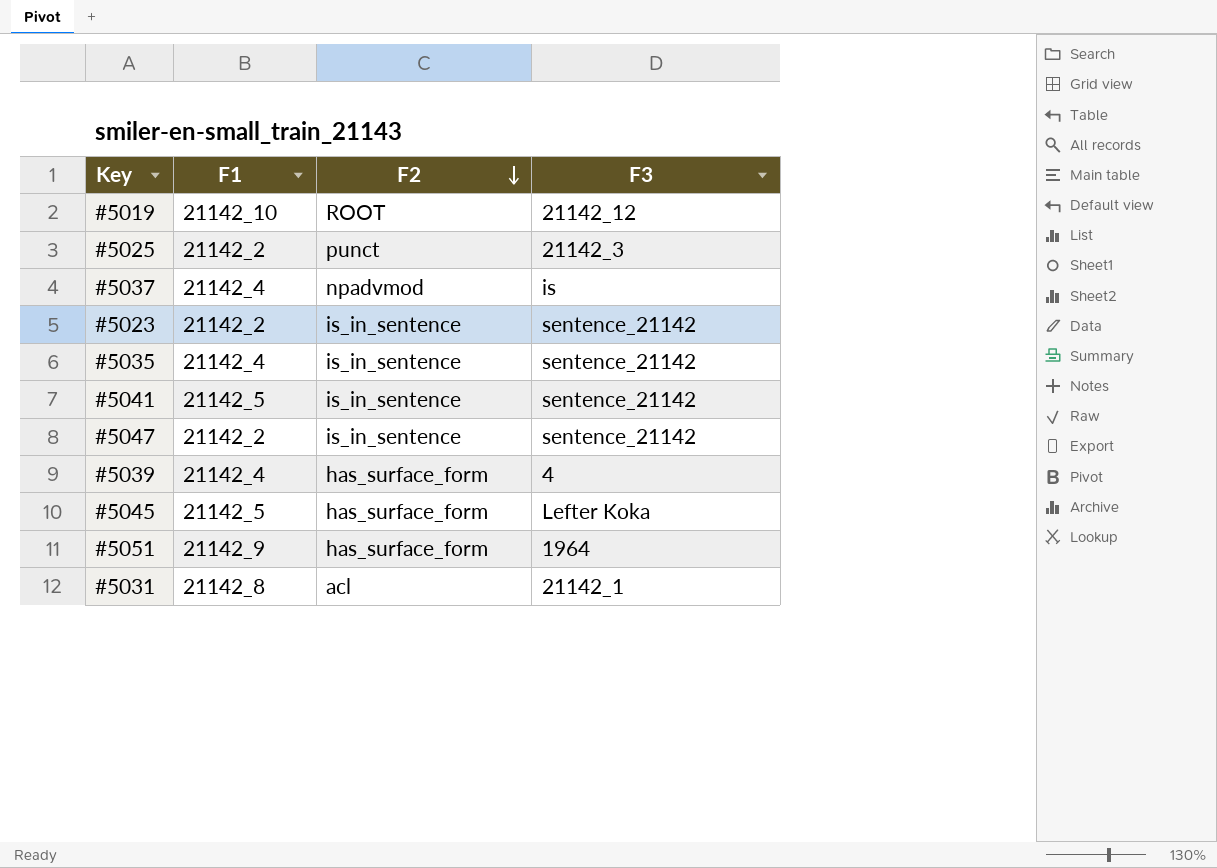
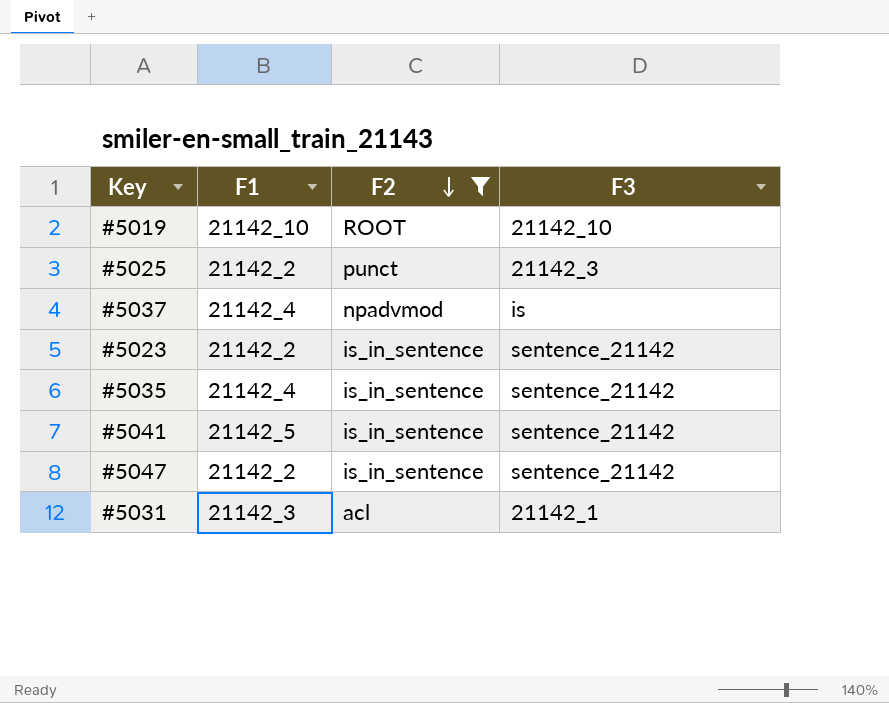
filter: none -> F2 != has_surface_form
#5019 | F3: 21142_12 -> 21142_10
#5031 | F1: 21142_8 -> 21142_3

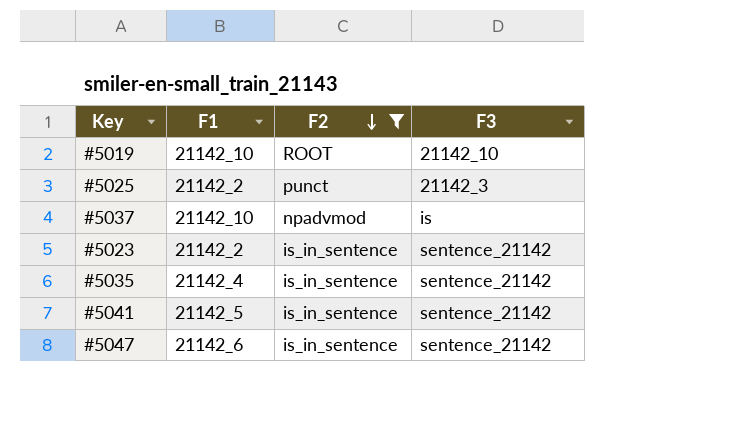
row #5031: 21142_3 | acl | 21142_1 -> none
#5037 | F1: 21142_4 -> 21142_10
#5047 | F1: 21142_2 -> 21142_6

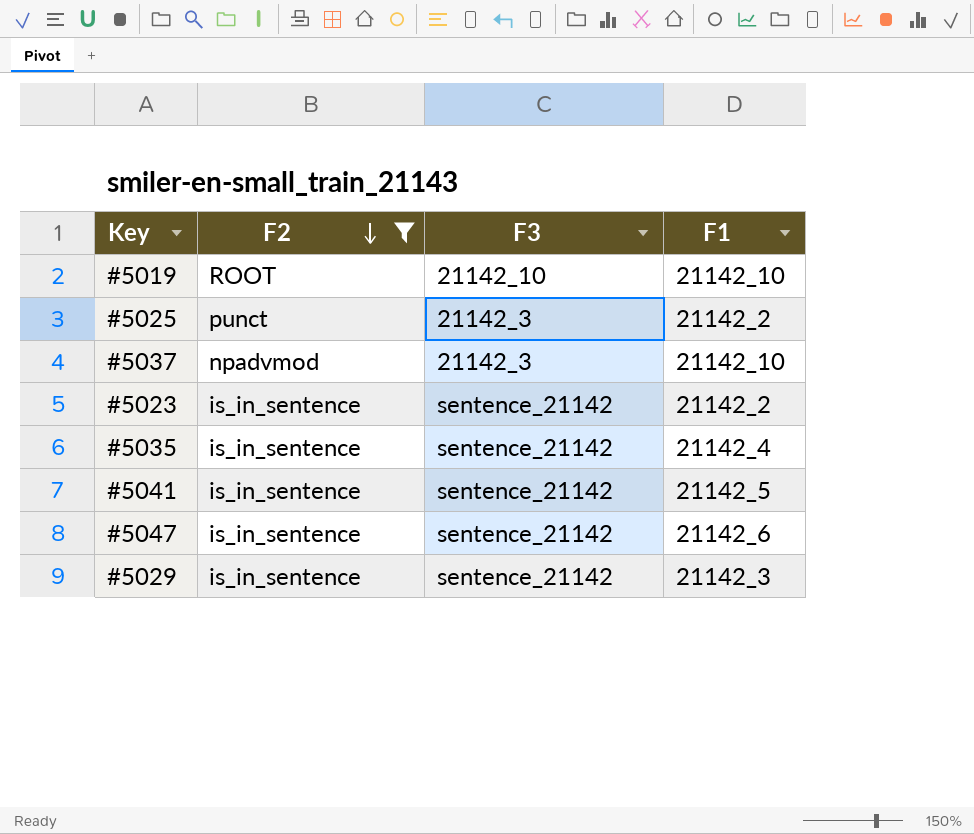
column F1 | position: 2 -> 4
#5037 | F3: is -> 21142_3
row #5029: none -> is_in_sentence | sentence_21142 | 21142_3

